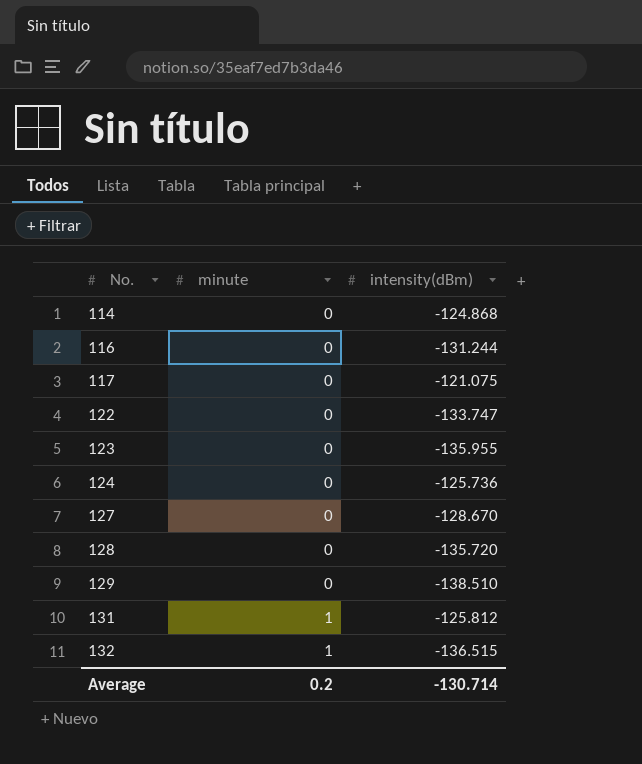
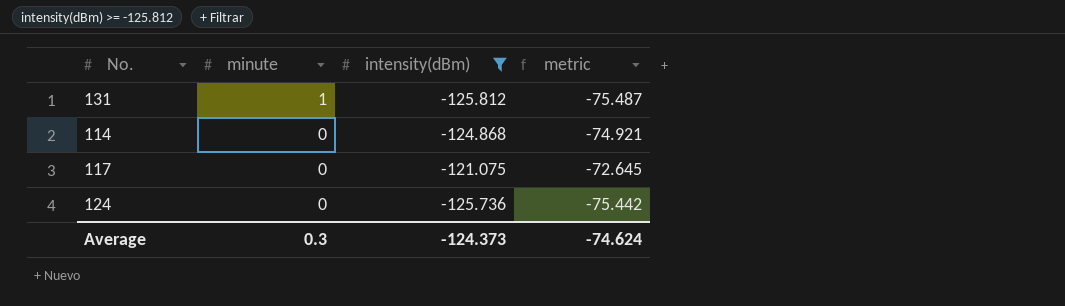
filter: none -> intensity(dBm) >= -125.812
row order: No. ascending -> minute descending
column metric | formula: none -> [intensity(dBm)] * 0.6
Average | minute: 0.2 -> 0.3
Average | intensity(dBm): -130.714 -> -124.373

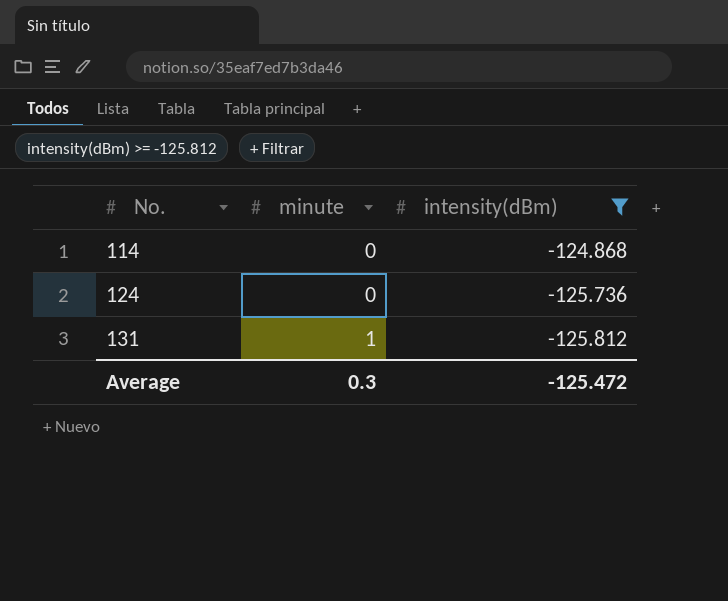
row order: minute descending -> No. ascending
column metric | formula: [intensity(dBm)] * 0.6 -> none
row 117: 0 | -121.075 | -72.645 -> none
Average | intensity(dBm): -124.373 -> -125.472

